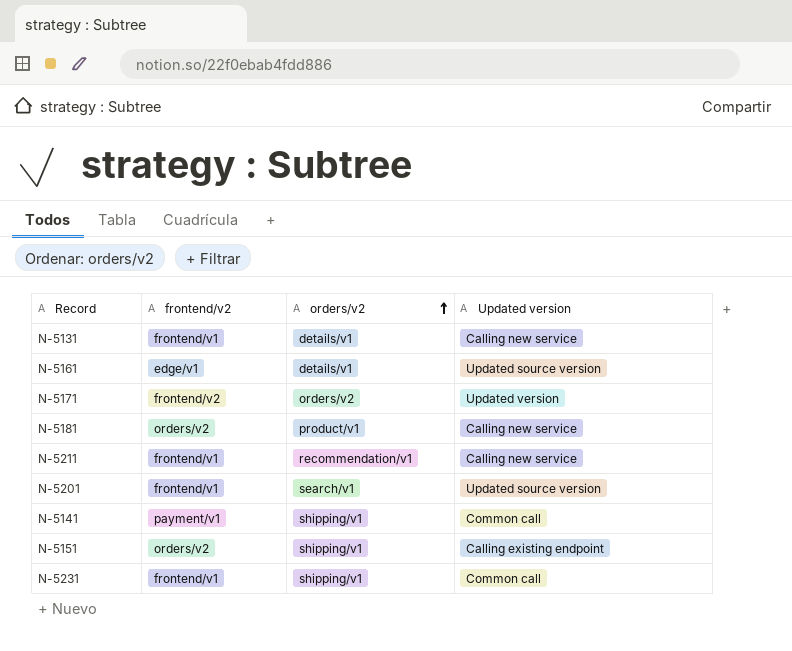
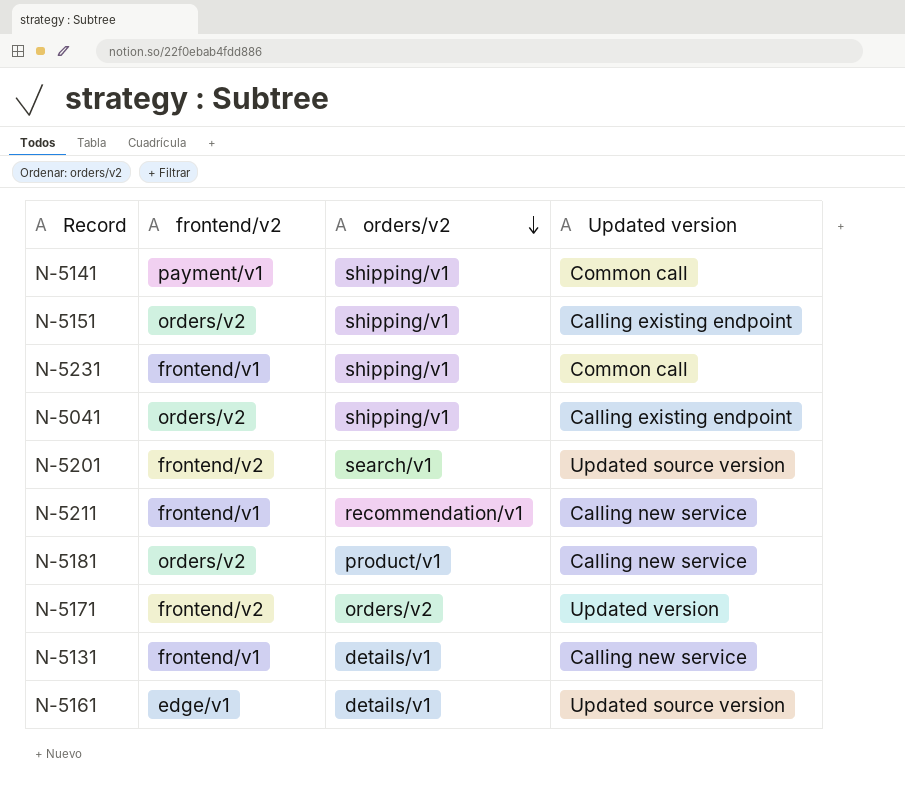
row order: orders/v2 ascending -> orders/v2 descending
row N-5041: none -> orders/v2 | shipping/v1 | Calling existing endpoint
N-5201 | frontend/v2: frontend/v1 -> frontend/v2

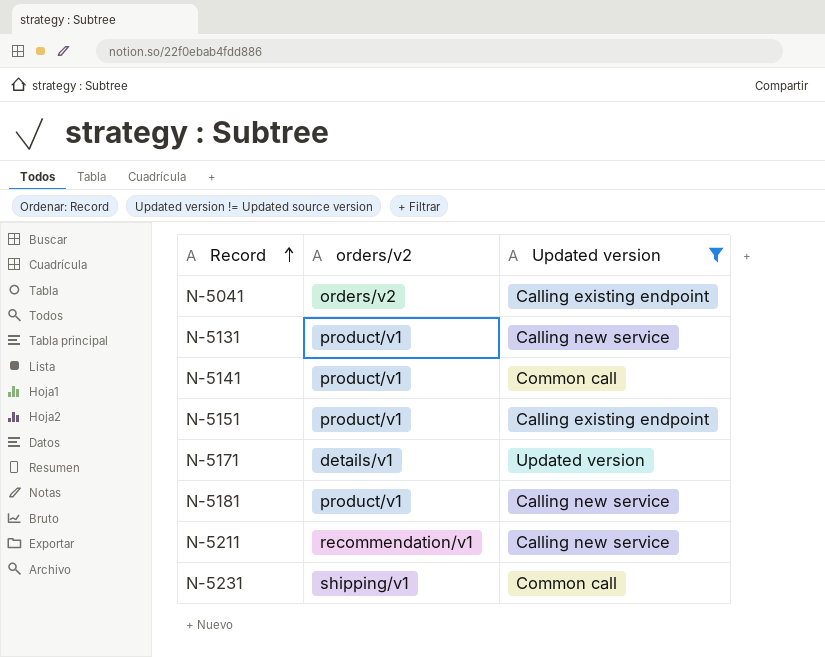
filter: none -> Updated version != Updated source version
row order: orders/v2 descending -> Record ascending
column frontend/v2 | position: 2 -> none
N-5041 | orders/v2: shipping/v1 -> orders/v2
N-5131 | orders/v2: details/v1 -> product/v1
N-5141 | orders/v2: shipping/v1 -> product/v1
N-5151 | orders/v2: shipping/v1 -> product/v1
N-5171 | orders/v2: orders/v2 -> details/v1

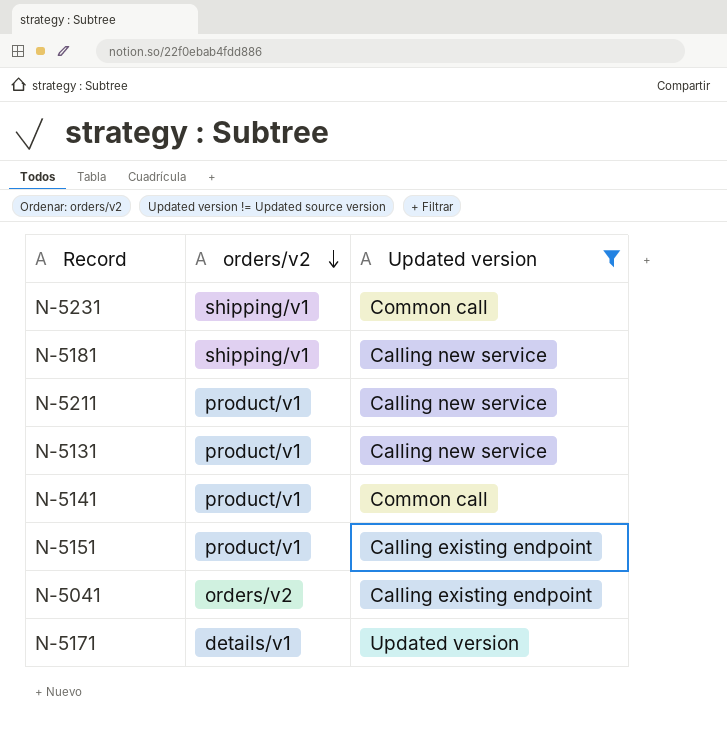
row order: Record ascending -> orders/v2 descending
N-5181 | orders/v2: product/v1 -> shipping/v1
N-5211 | orders/v2: recommendation/v1 -> product/v1

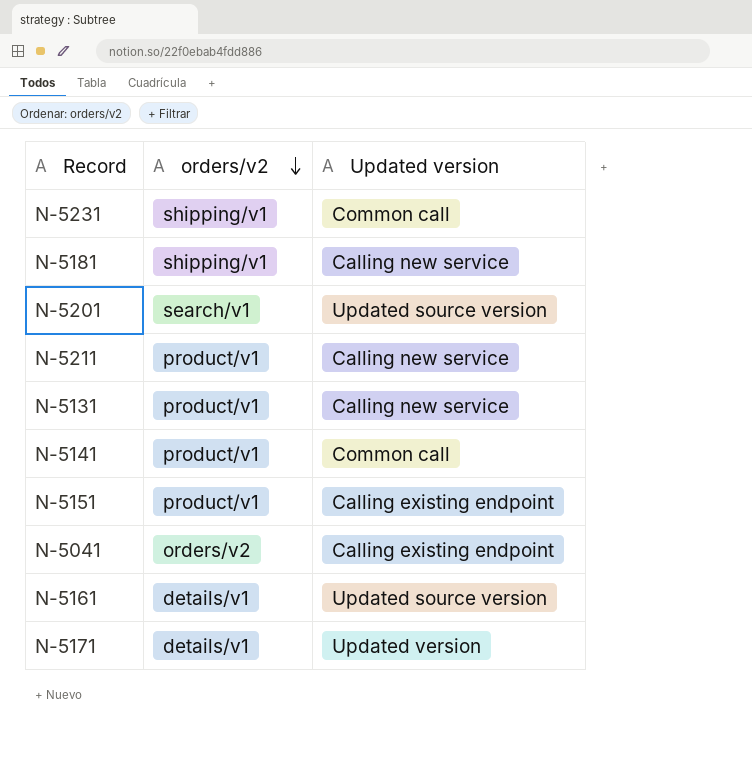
filter: Updated version != Updated source version -> none

